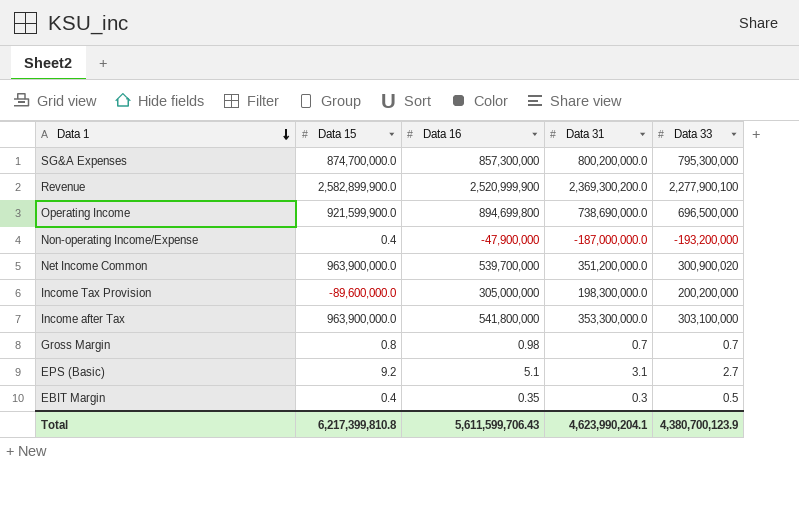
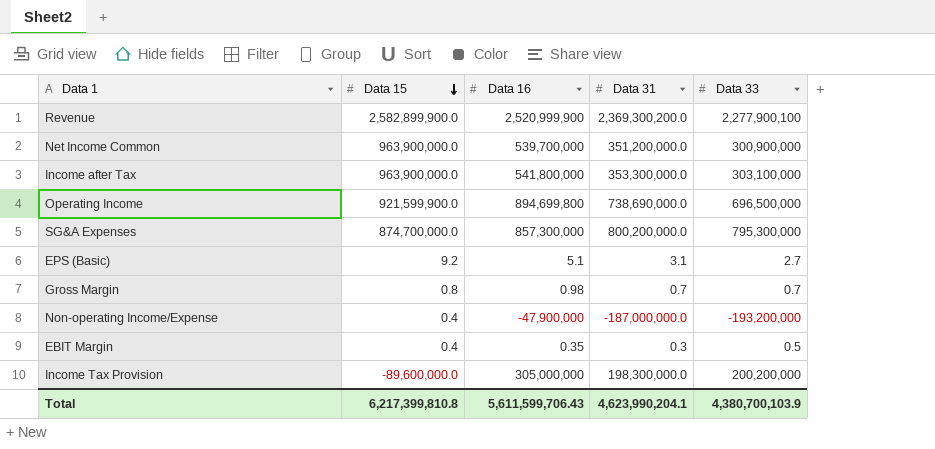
row order: Data 1 descending -> Data 15 descending
Net Income Common | Data 33: 300,900,020 -> 300,900,000
Total | Data 33: 4,380,700,123.9 -> 4,380,700,103.9

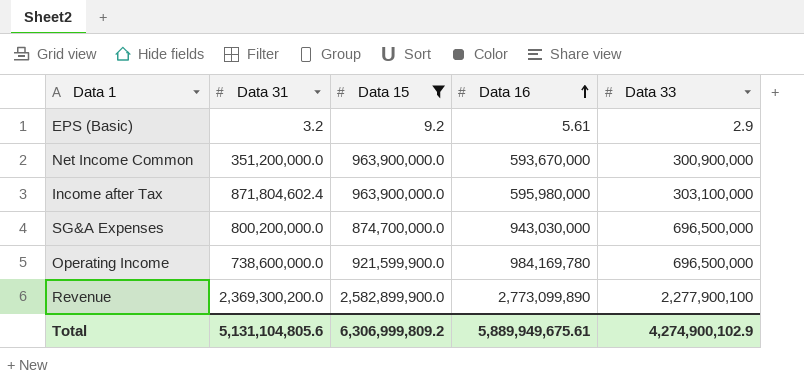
filter: none -> Data 15 >= 9.2
row order: Data 15 descending -> Data 16 ascending
column Data 31 | position: 4 -> 2
EPS (Basic) | Data 31: 3.1 -> 3.2
EPS (Basic) | Data 16: 5.1 -> 5.61
EPS (Basic) | Data 33: 2.7 -> 2.9
Net Income Common | Data 16: 539,700,000 -> 593,670,000
Income after Tax | Data 31: 353,300,000.0 -> 871,804,602.4
Income after Tax | Data 16: 541,800,000 -> 595,980,000
SG&A Expenses | Data 16: 857,300,000 -> 943,030,000
SG&A Expenses | Data 33: 795,300,000 -> 696,500,000
Operating Income | Data 31: 738,690,000.0 -> 738,600,000.0
Operating Income | Data 16: 894,699,800 -> 984,169,780
Revenue | Data 16: 2,520,999,900 -> 2,773,099,890
Total | Data 31: 4,623,990,204.1 -> 5,131,104,805.6
Total | Data 15: 6,217,399,810.8 -> 6,306,999,809.2
Total | Data 16: 5,611,599,706.43 -> 5,889,949,675.61
Total | Data 33: 4,380,700,103.9 -> 4,274,900,102.9

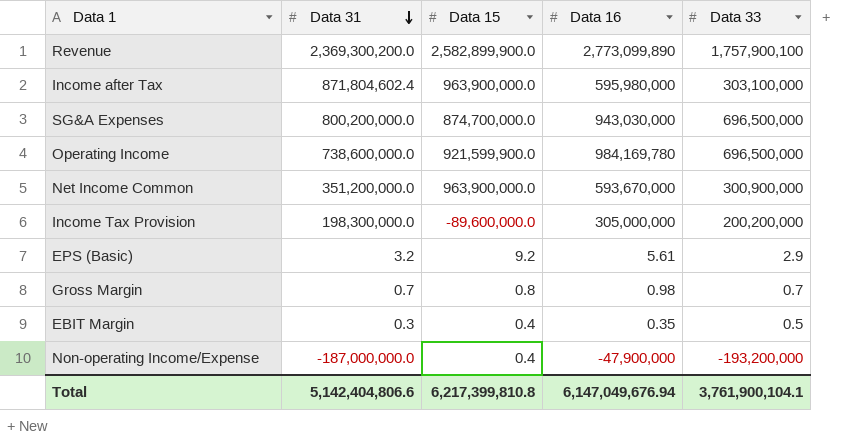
filter: Data 15 >= 9.2 -> none
row order: Data 16 ascending -> Data 31 descending
Revenue | Data 33: 2,277,900,100 -> 1,757,900,100
Total | Data 31: 5,131,104,805.6 -> 5,142,404,806.6
Total | Data 15: 6,306,999,809.2 -> 6,217,399,810.8
Total | Data 16: 5,889,949,675.61 -> 6,147,049,676.94
Total | Data 33: 4,274,900,102.9 -> 3,761,900,104.1

